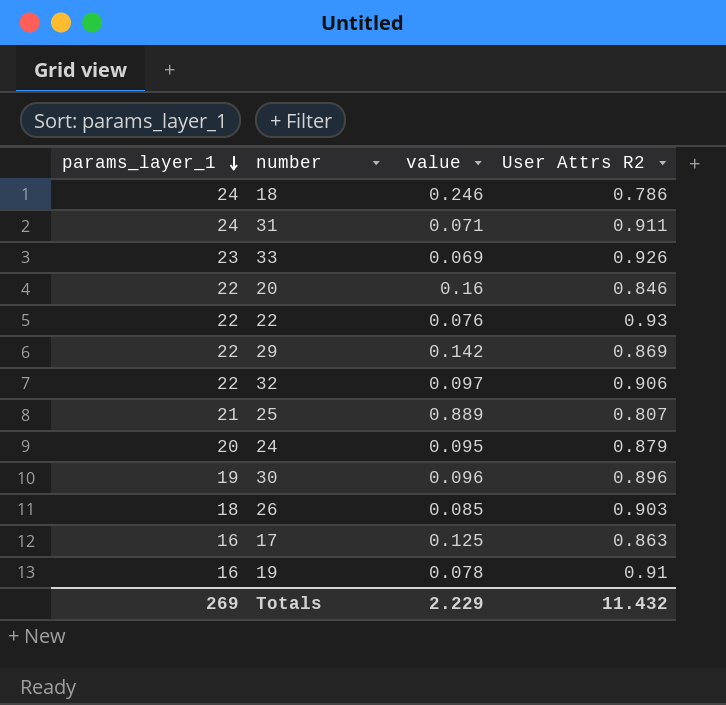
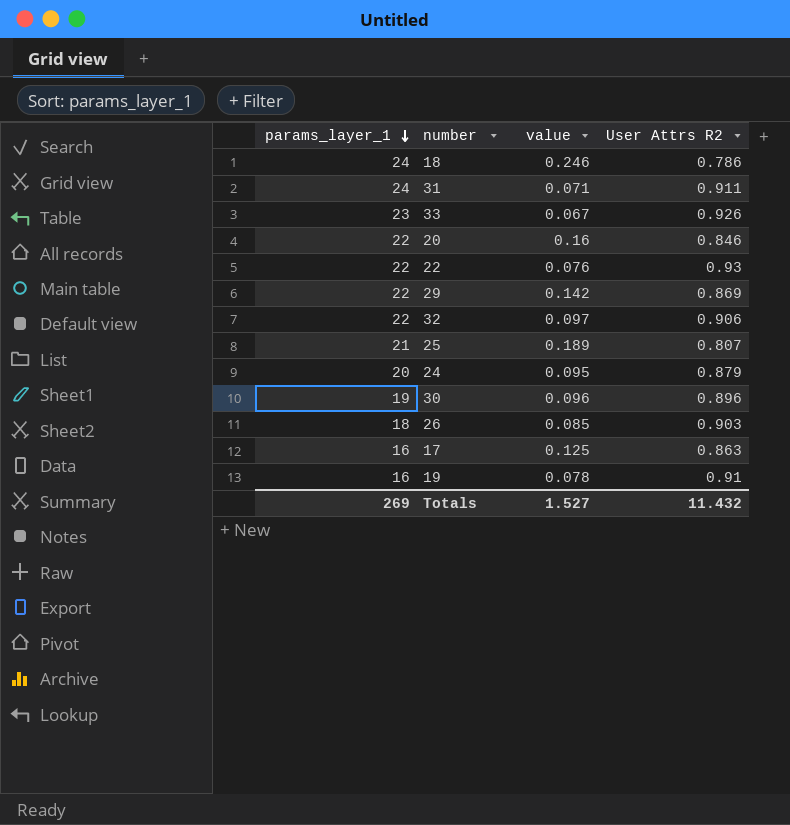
33 | value: 0.069 -> 0.067
25 | value: 0.889 -> 0.189
Totals | value: 2.229 -> 1.527

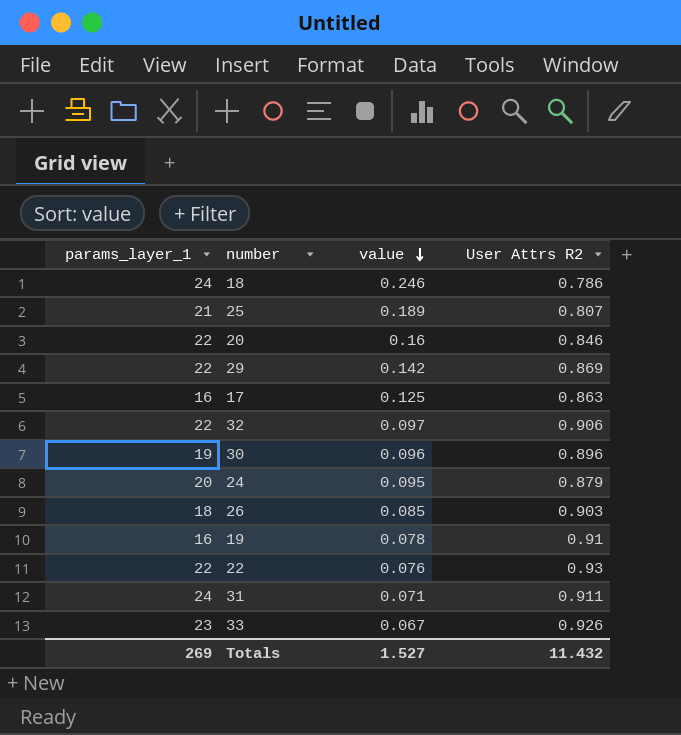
row order: params_layer_1 descending -> value descending

